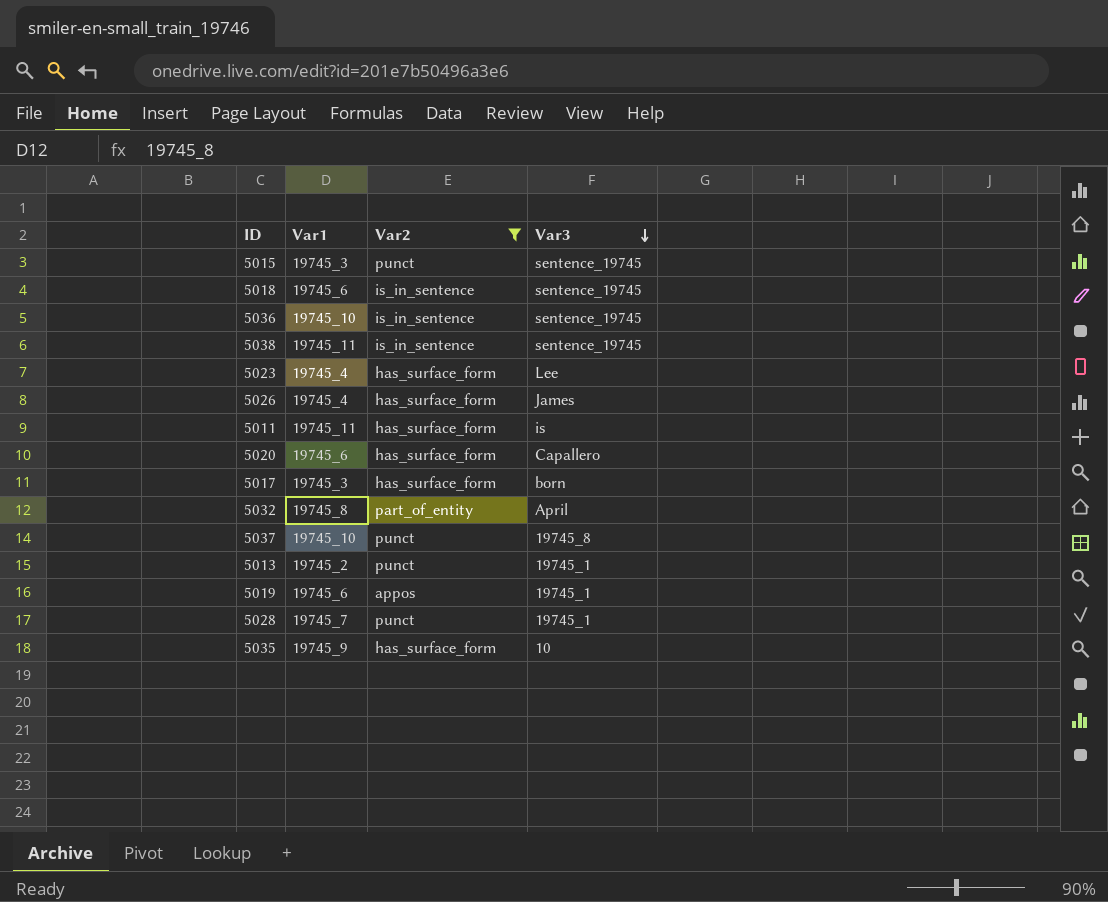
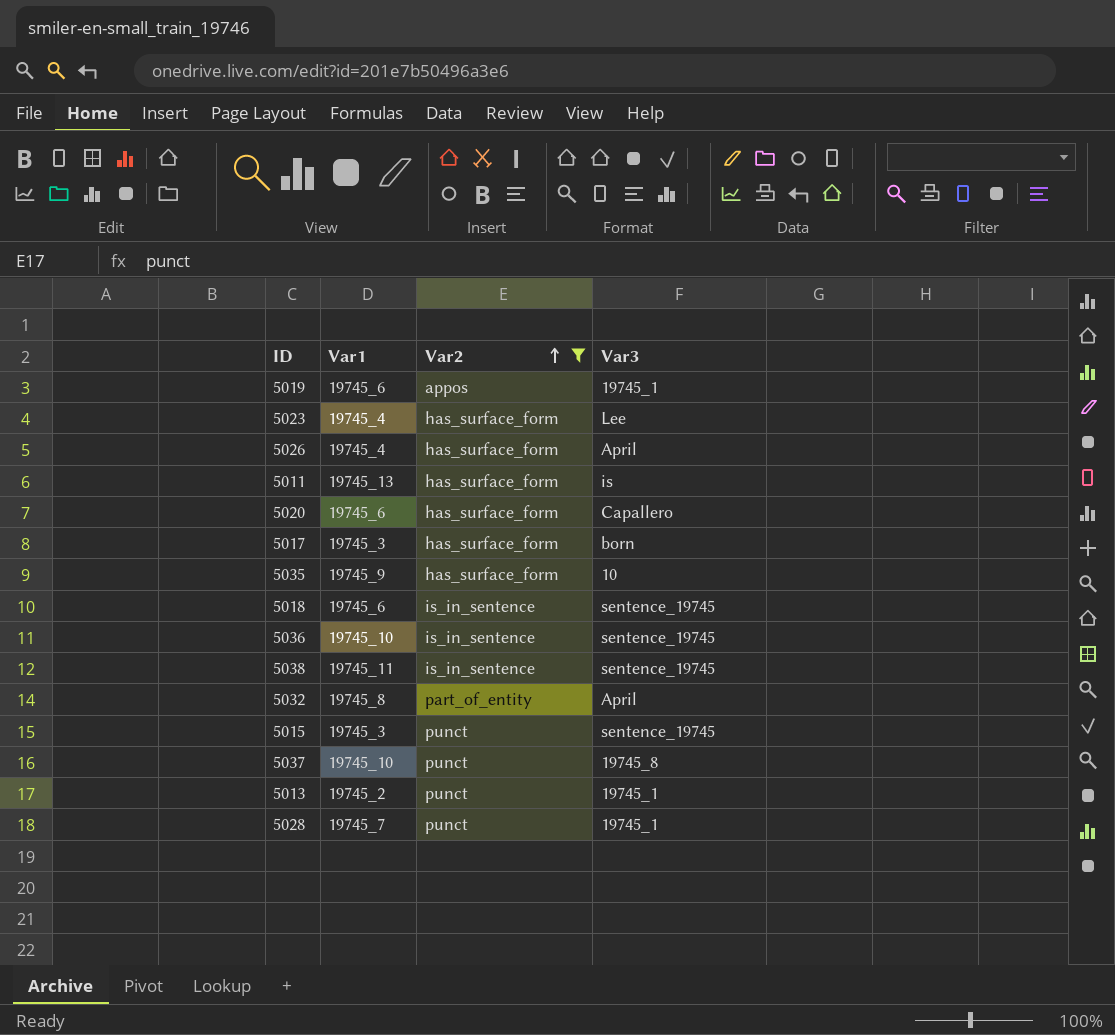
row order: Var3 descending -> Var2 ascending
5026 | Var3: James -> April
5011 | Var1: 19745_11 -> 19745_13

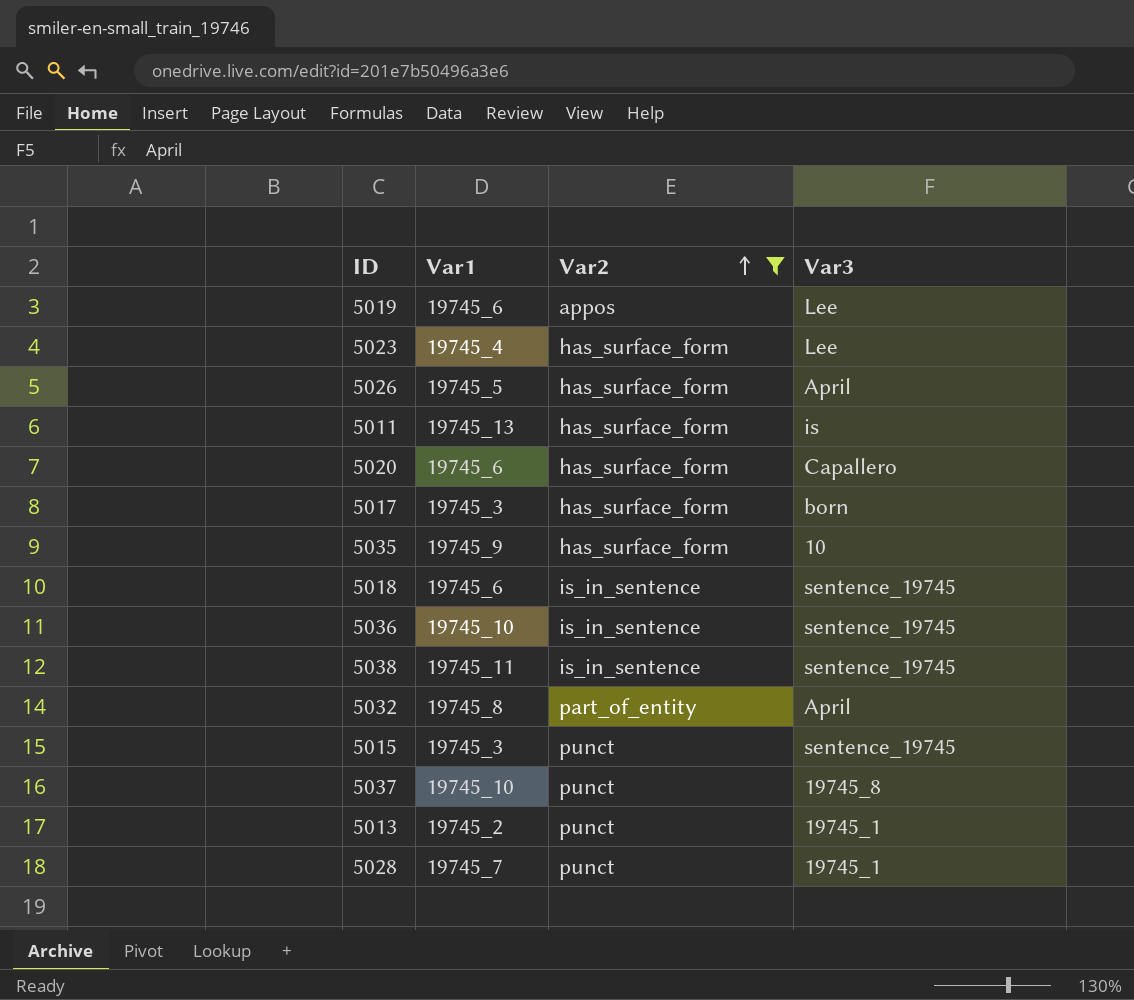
5019 | Var3: 19745_1 -> Lee
5026 | Var1: 19745_4 -> 19745_5

